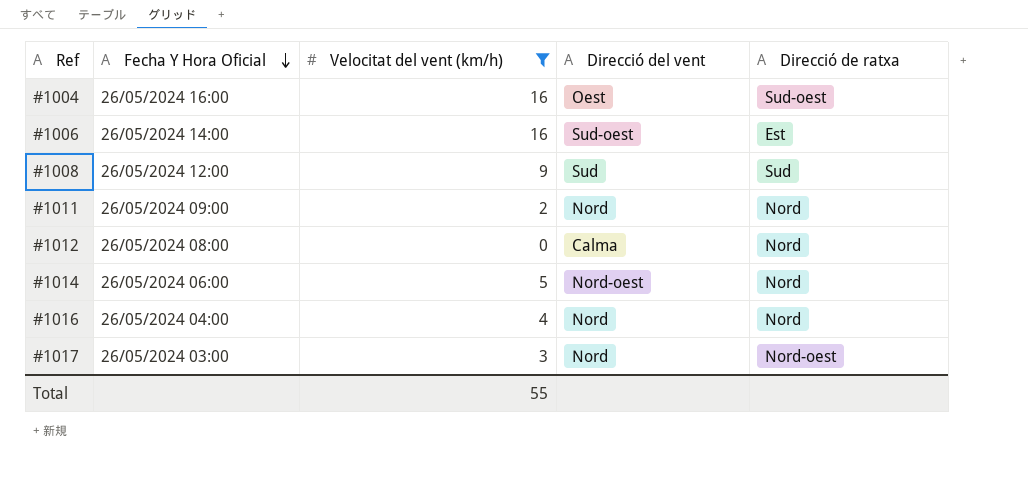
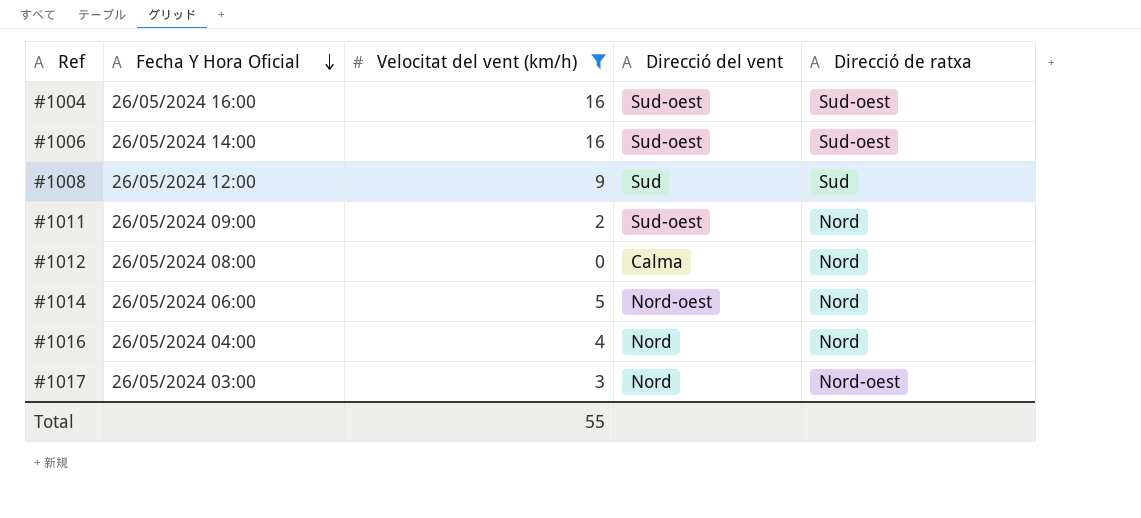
#1004 | Direcció del vent: Oest -> Sud-oest
#1006 | Direcció de ratxa: Est -> Sud-oest
#1011 | Direcció del vent: Nord -> Sud-oest

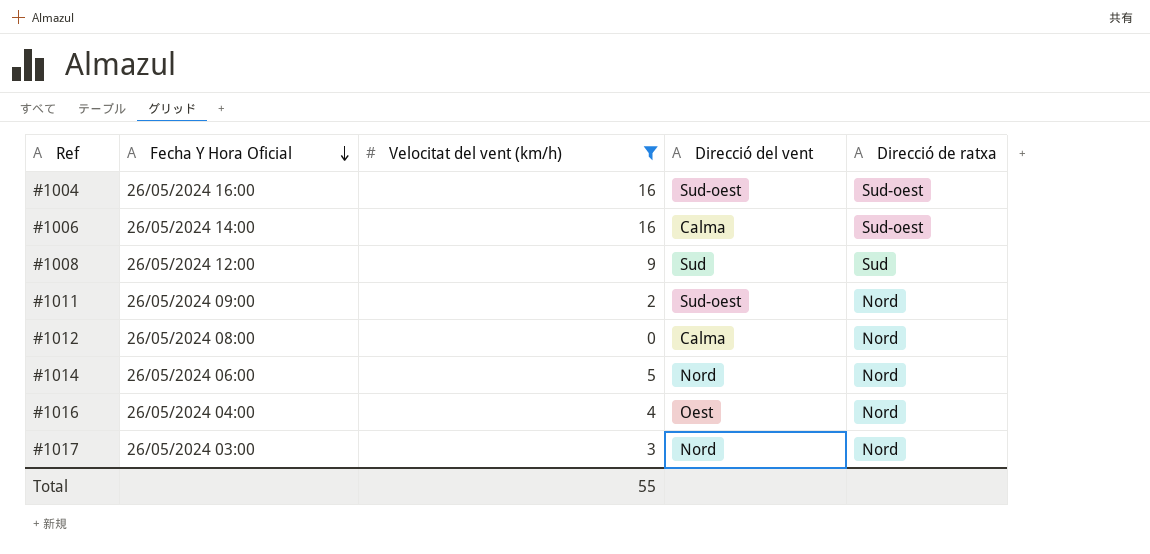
#1006 | Direcció del vent: Sud-oest -> Calma
#1014 | Direcció del vent: Nord-oest -> Nord
#1016 | Direcció del vent: Nord -> Oest
#1017 | Direcció de ratxa: Nord-oest -> Nord

